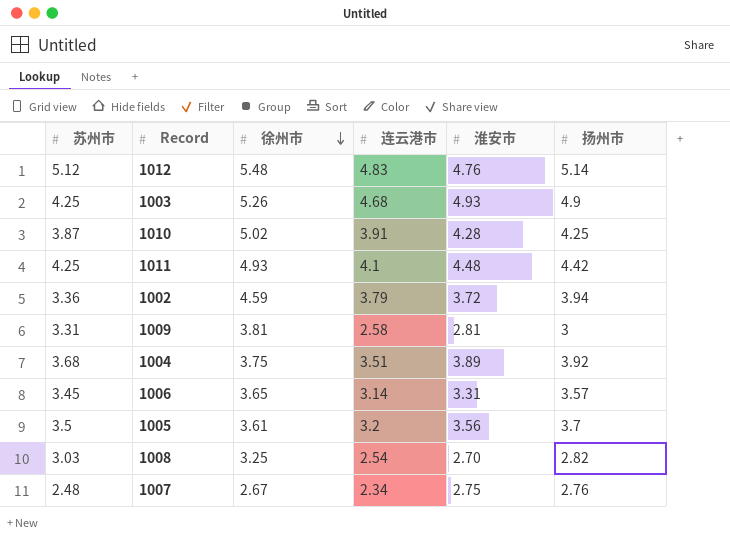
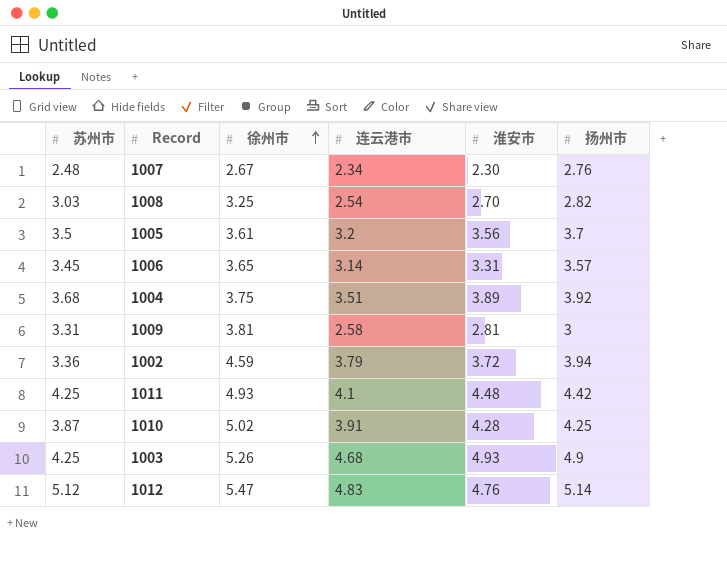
row order: 徐州市 descending -> 徐州市 ascending
1007 | 淮安市: 2.75 -> 2.30
1012 | 徐州市: 5.48 -> 5.47

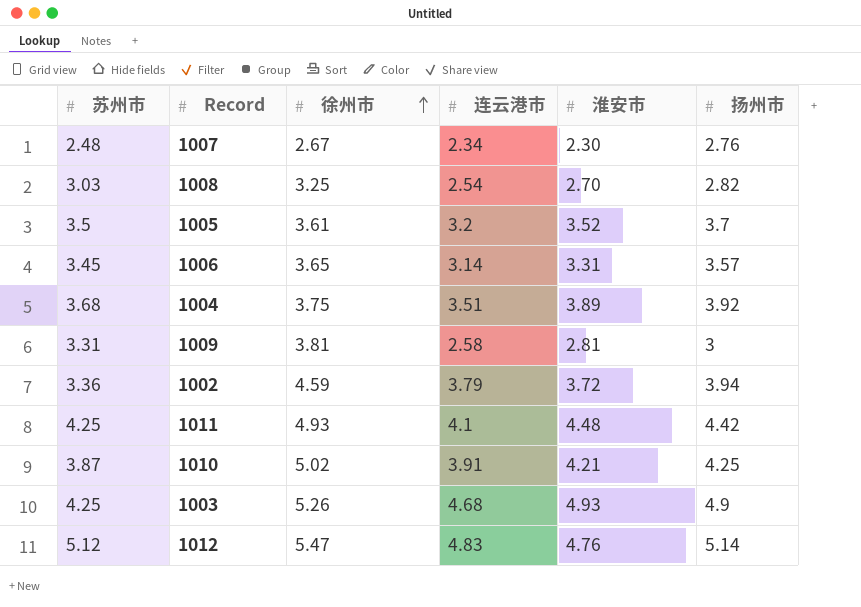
1005 | 淮安市: 3.56 -> 3.52
1010 | 淮安市: 4.28 -> 4.21

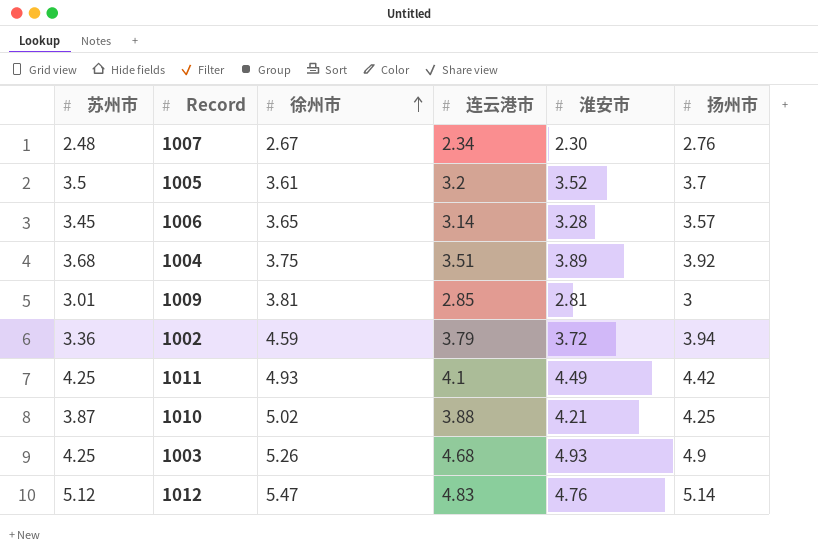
row 1008: 3.03 | 3.25 | 2.54 | 2.70 | 2.82 -> none
1006 | 淮安市: 3.31 -> 3.28
1009 | 苏州市: 3.31 -> 3.01
1009 | 连云港市: 2.58 -> 2.85
1011 | 淮安市: 4.48 -> 4.49
1010 | 连云港市: 3.91 -> 3.88

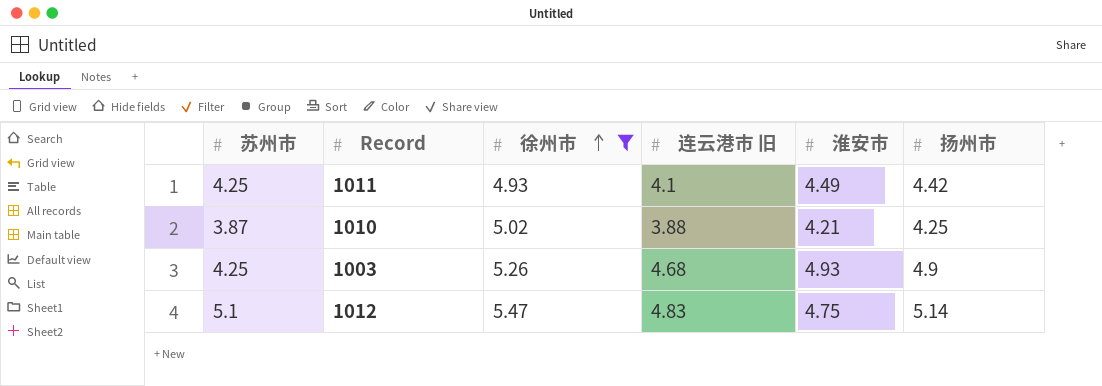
filter: none -> 徐州市 >= 4.93
column name: 连云港市 -> 连云港市 旧
1012 | 苏州市: 5.12 -> 5.1
1012 | 淮安市: 4.76 -> 4.75

